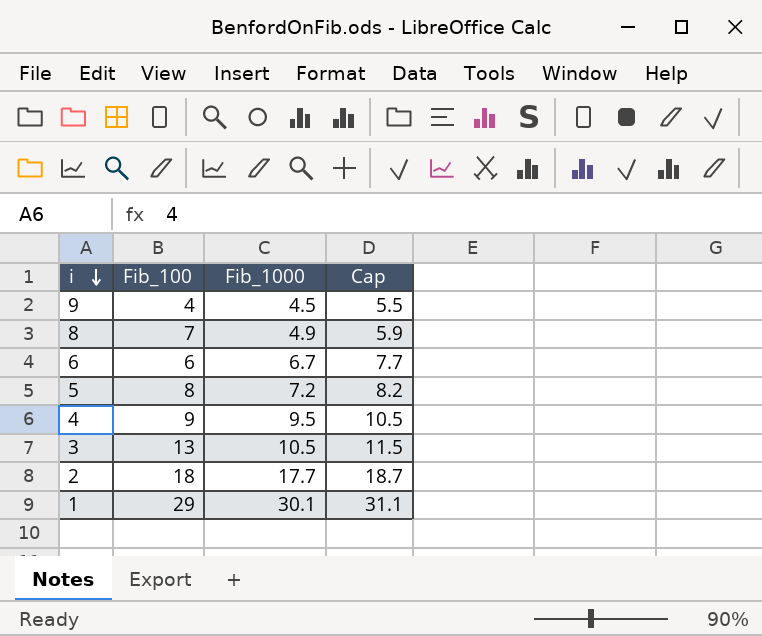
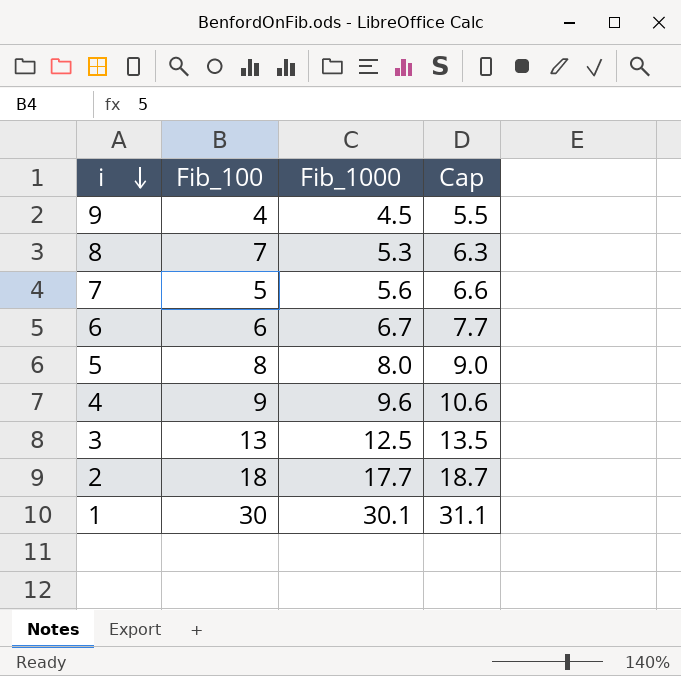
8 | Fib_1000: 4.9 -> 5.3
8 | Cap: 5.9 -> 6.3
row 7: none -> 5 | 5.6 | 6.6
5 | Fib_1000: 7.2 -> 8.0
5 | Cap: 8.2 -> 9.0
4 | Fib_1000: 9.5 -> 9.6
4 | Cap: 10.5 -> 10.6
3 | Fib_1000: 10.5 -> 12.5
3 | Cap: 11.5 -> 13.5
1 | Fib_100: 29 -> 30

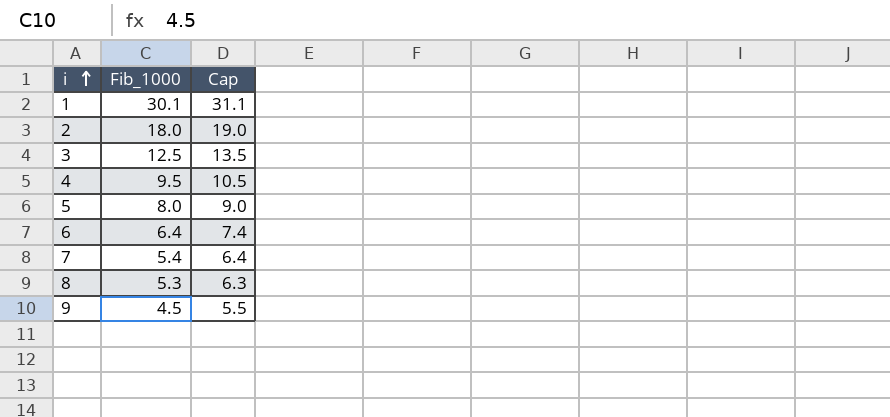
row order: i descending -> i ascending
column Fib_100 | position: 2 -> none
2 | Fib_1000: 17.7 -> 18.0
2 | Cap: 18.7 -> 19.0
4 | Fib_1000: 9.6 -> 9.5
4 | Cap: 10.6 -> 10.5
6 | Fib_1000: 6.7 -> 6.4
6 | Cap: 7.7 -> 7.4
7 | Fib_1000: 5.6 -> 5.4
7 | Cap: 6.6 -> 6.4

